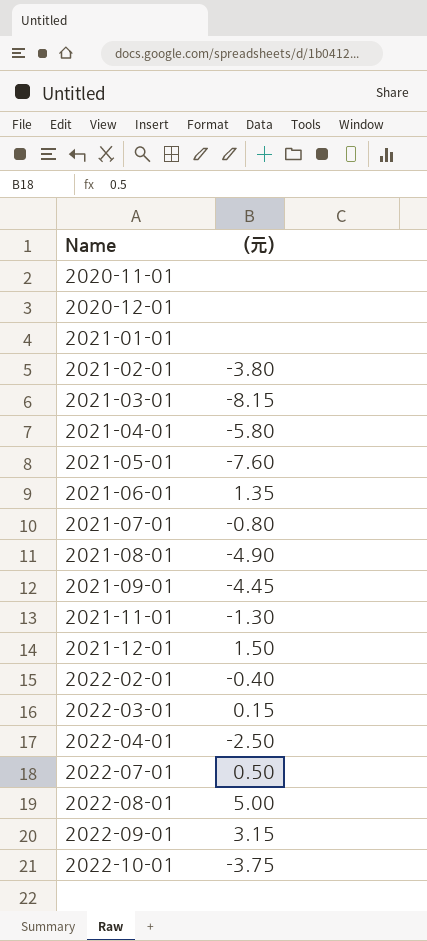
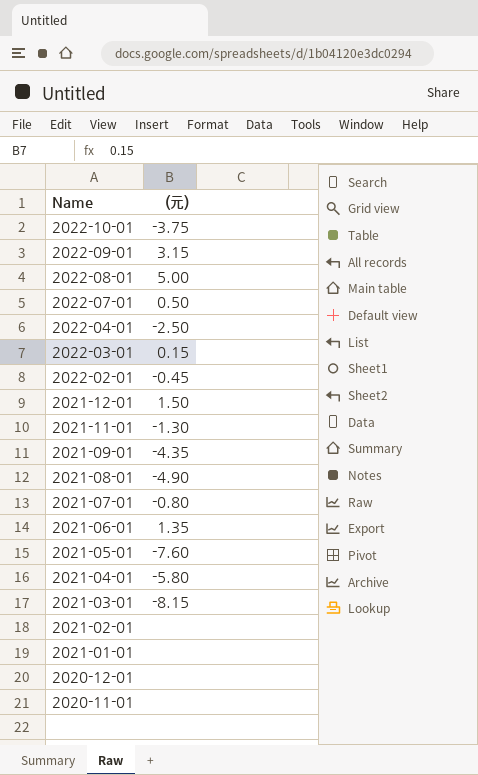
row order: Name ascending -> Name descending
2022-02-01 | (元): -0.40 -> -0.45
2021-09-01 | (元): -4.45 -> -4.35
2021-02-01 | (元): -3.80 -> none

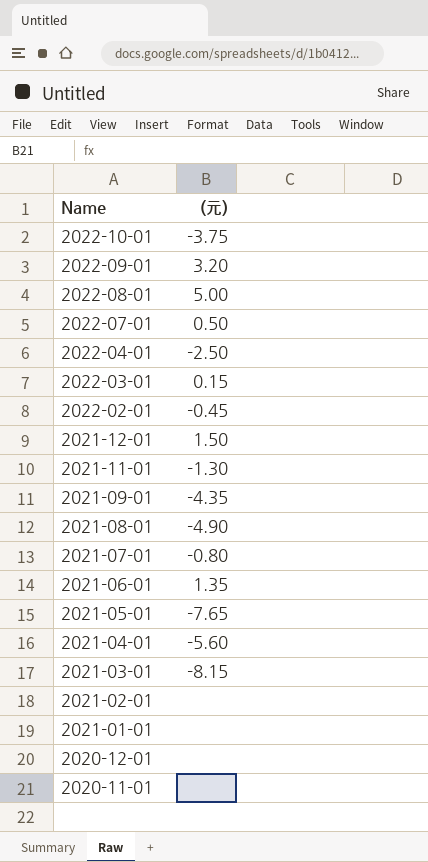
2022-09-01 | (元): 3.15 -> 3.20
2021-05-01 | (元): -7.60 -> -7.65
2021-04-01 | (元): -5.80 -> -5.60

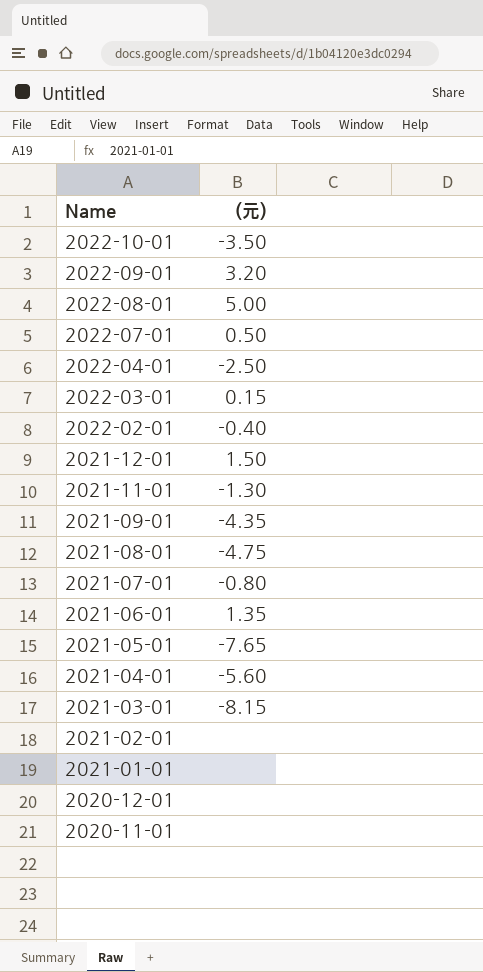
2022-10-01 | (元): -3.75 -> -3.50
2022-02-01 | (元): -0.45 -> -0.40
2021-08-01 | (元): -4.90 -> -4.75

